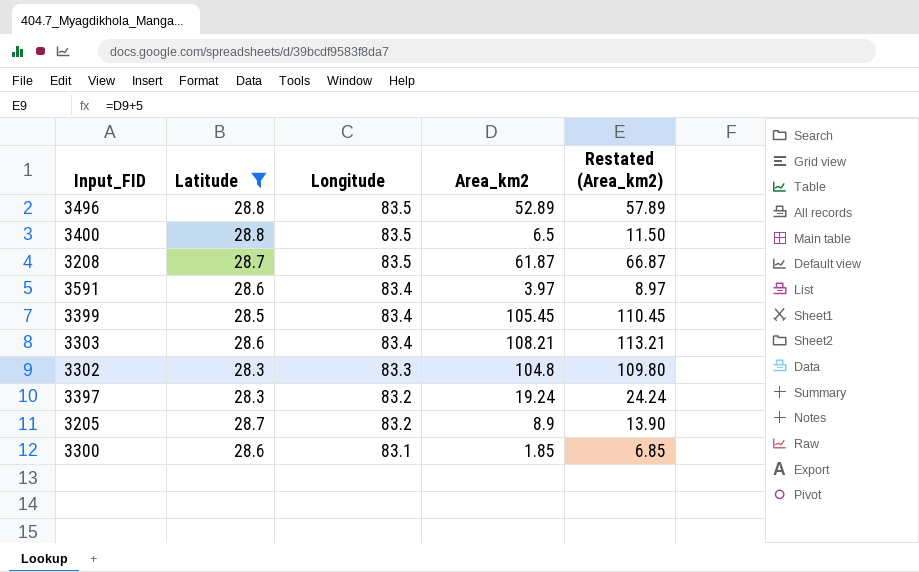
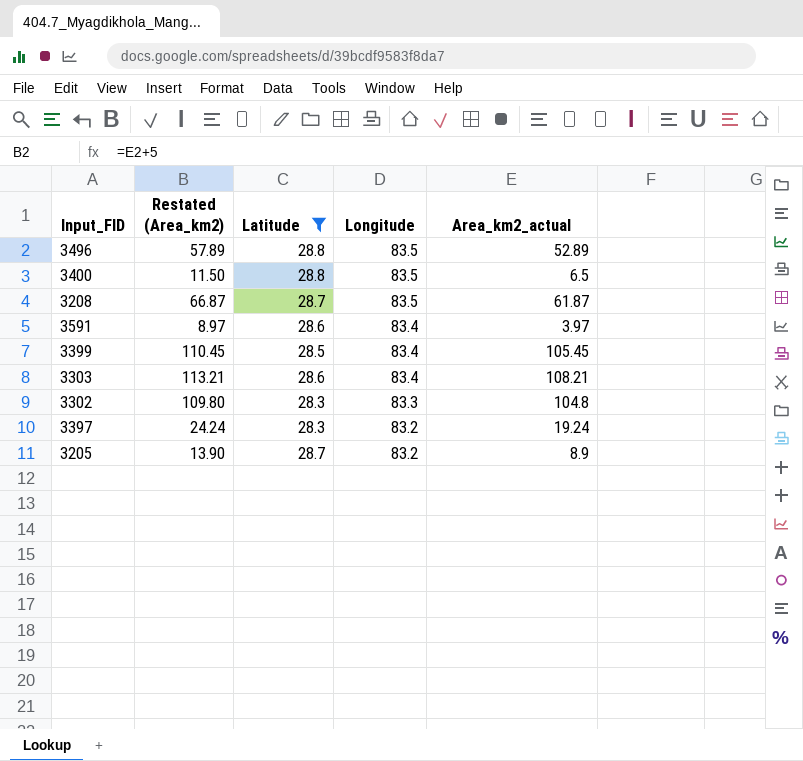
column Restated (Area_km2) | position: 5 -> 2
column name: Area_km2 -> Area_km2_actual
row 3300: 28.6 | 83.1 | 1.85 | 6.85 -> none

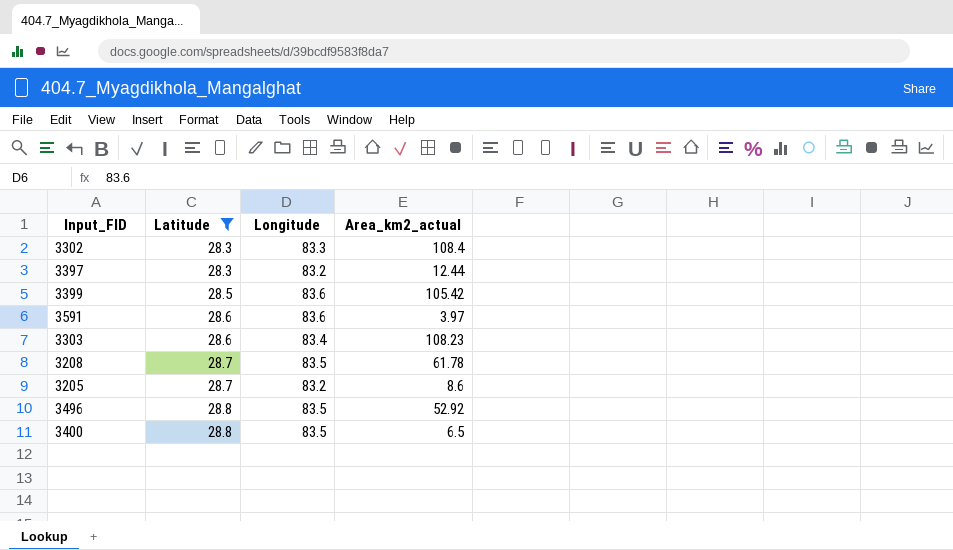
row order: Longitude descending -> Latitude ascending
column Restated (Area_km2) | formula: [Area_km2_actual] + 5 -> none
3302 | Area_km2_actual: 104.8 -> 108.4
3397 | Area_km2_actual: 19.24 -> 12.44
3399 | Longitude: 83.4 -> 83.6
3399 | Area_km2_actual: 105.45 -> 105.42
3591 | Longitude: 83.4 -> 83.6
3303 | Area_km2_actual: 108.21 -> 108.23
3208 | Area_km2_actual: 61.87 -> 61.78
3205 | Area_km2_actual: 8.9 -> 8.6
3496 | Area_km2_actual: 52.89 -> 52.92

